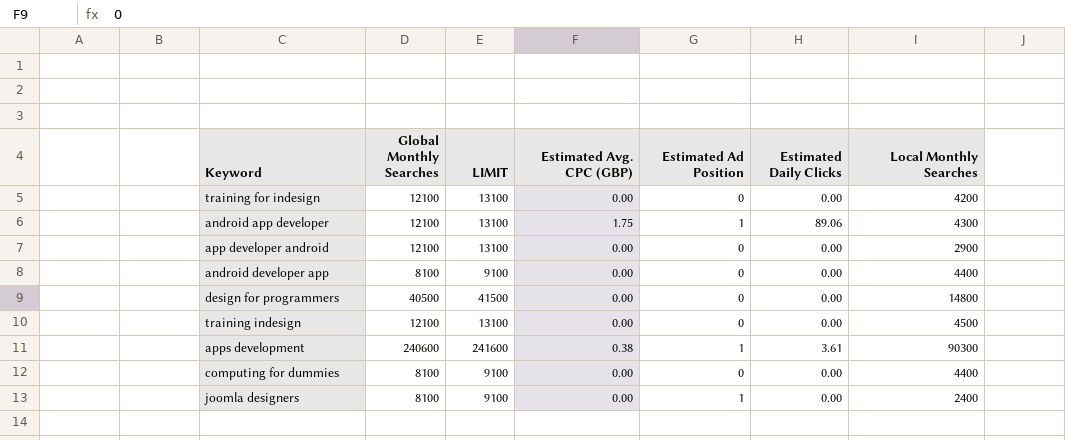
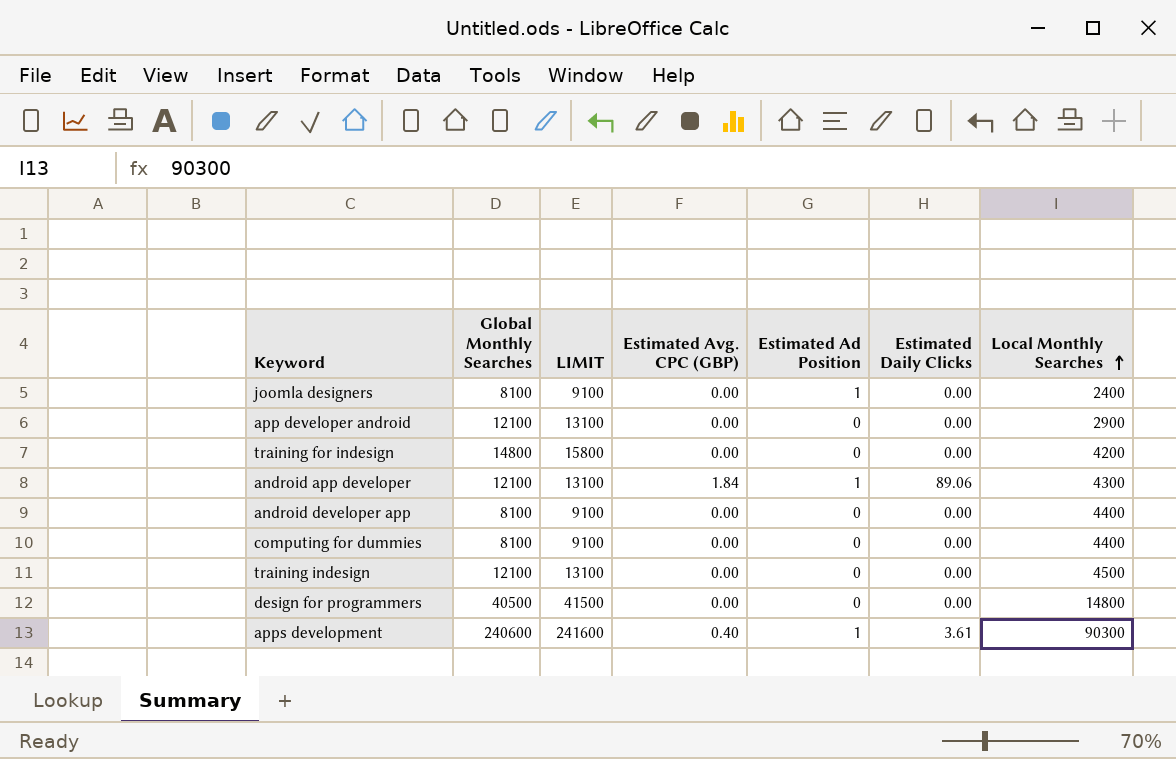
row order: none -> Local Monthly Searches ascending
training for indesign | Global Monthly Searches: 12100 -> 14800
training for indesign | LIMIT: 13100 -> 15800
android app developer | Estimated Avg. CPC (GBP): 1.75 -> 1.84
apps development | Estimated Avg. CPC (GBP): 0.38 -> 0.40

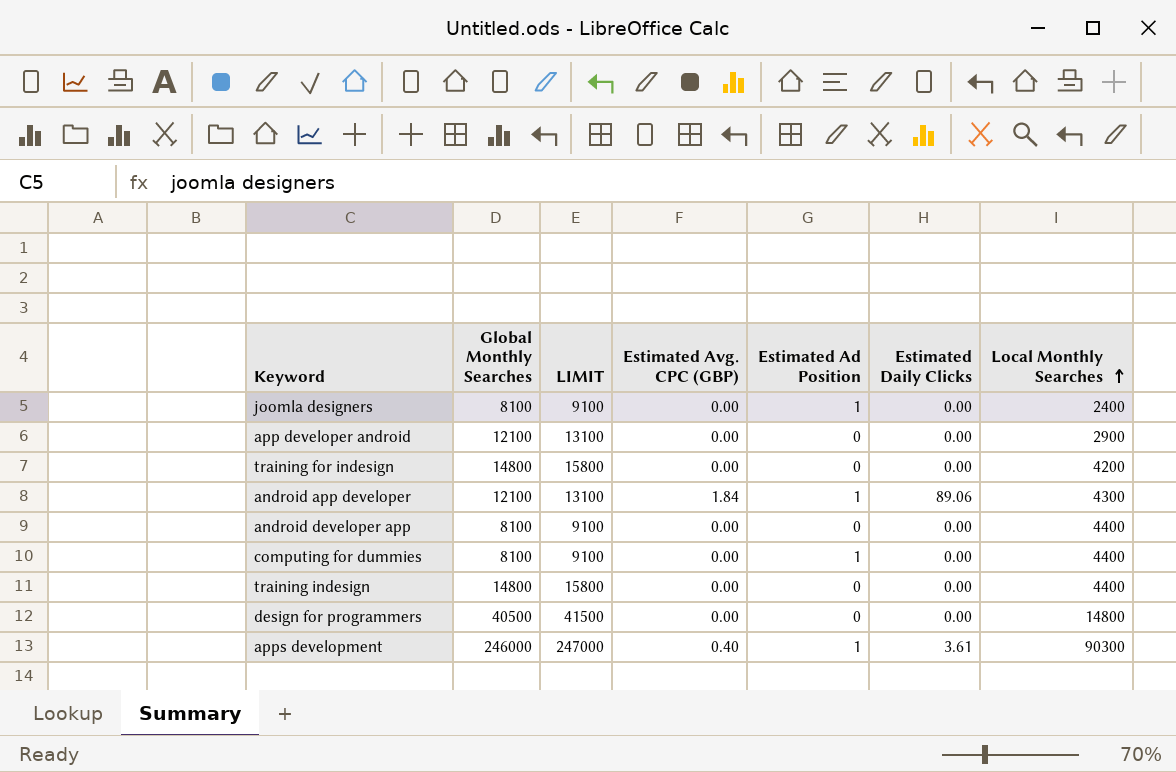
computing for dummies | Estimated Ad Position: 0 -> 1
training indesign | Global Monthly Searches: 12100 -> 14800
training indesign | LIMIT: 13100 -> 15800
training indesign | Local Monthly Searches: 4500 -> 4400
apps development | Global Monthly Searches: 240600 -> 246000
apps development | LIMIT: 241600 -> 247000

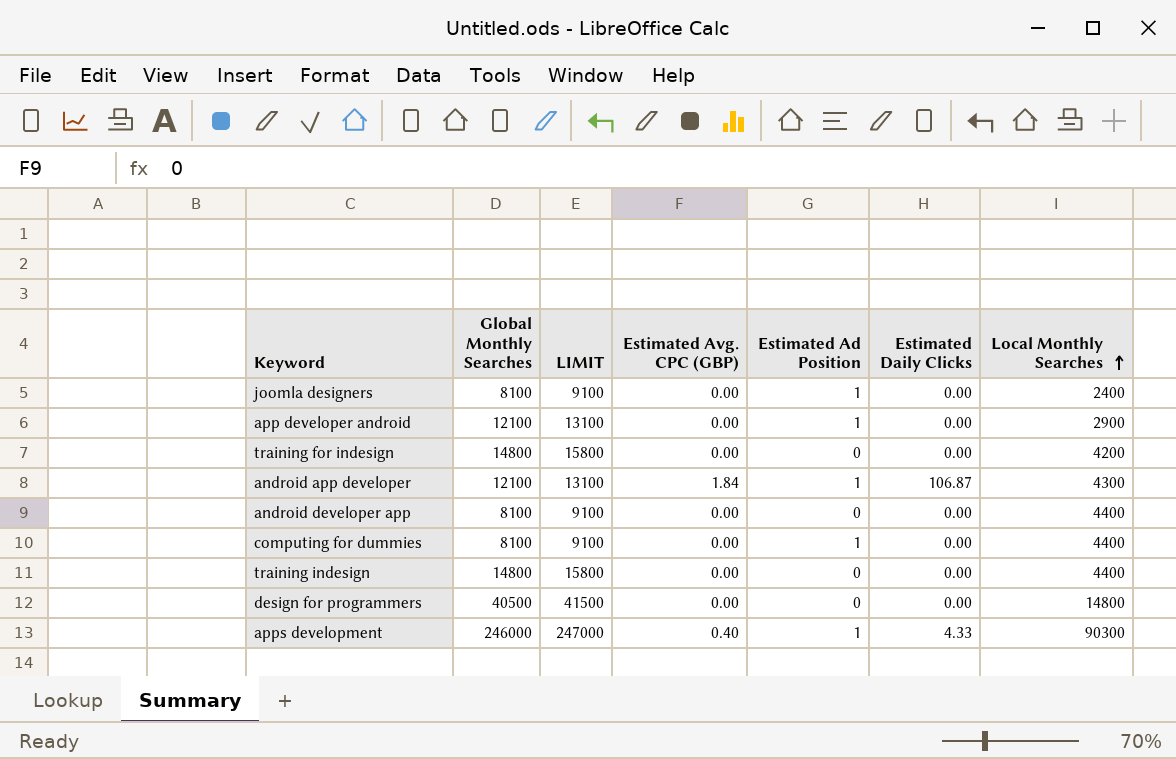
app developer android | Estimated Ad Position: 0 -> 1
android app developer | Estimated Daily Clicks: 89.06 -> 106.87
apps development | Estimated Daily Clicks: 3.61 -> 4.33

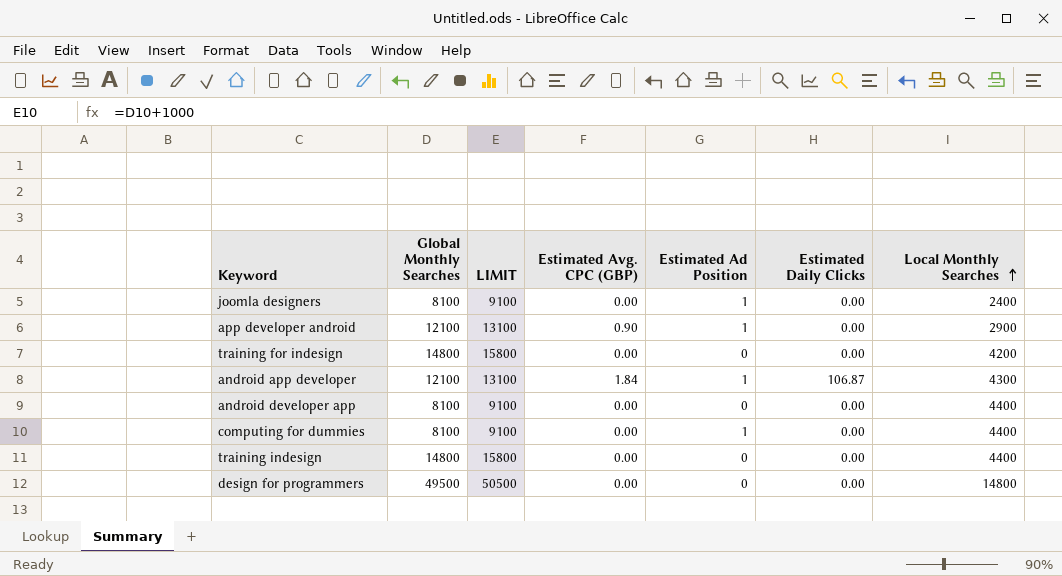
row apps development: 246000 | 247000 | 0.40 | 1 | 4.33 | 90300 -> none
app developer android | Estimated Avg. CPC (GBP): 0.00 -> 0.90
design for programmers | Global Monthly Searches: 40500 -> 49500
design for programmers | LIMIT: 41500 -> 50500

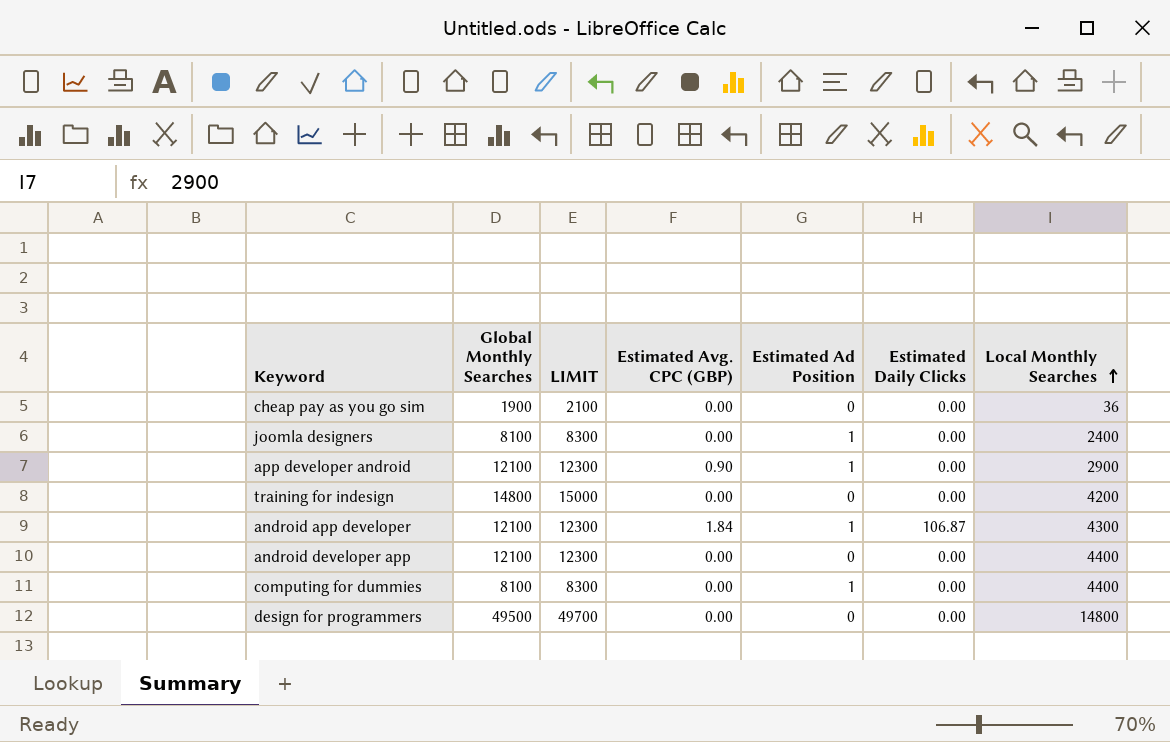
column LIMIT | formula: [Global Monthly Searches] + 1000 -> [Global Monthly Searches] + 200
row training indesign: 14800 | 15800 | 0.00 | 0 | 0.00 | 4400 -> none
row cheap pay as you go sim: none -> 1900 | 2100 | 0.00 | 0 | 0.00 | 36
android developer app | Global Monthly Searches: 8100 -> 12100

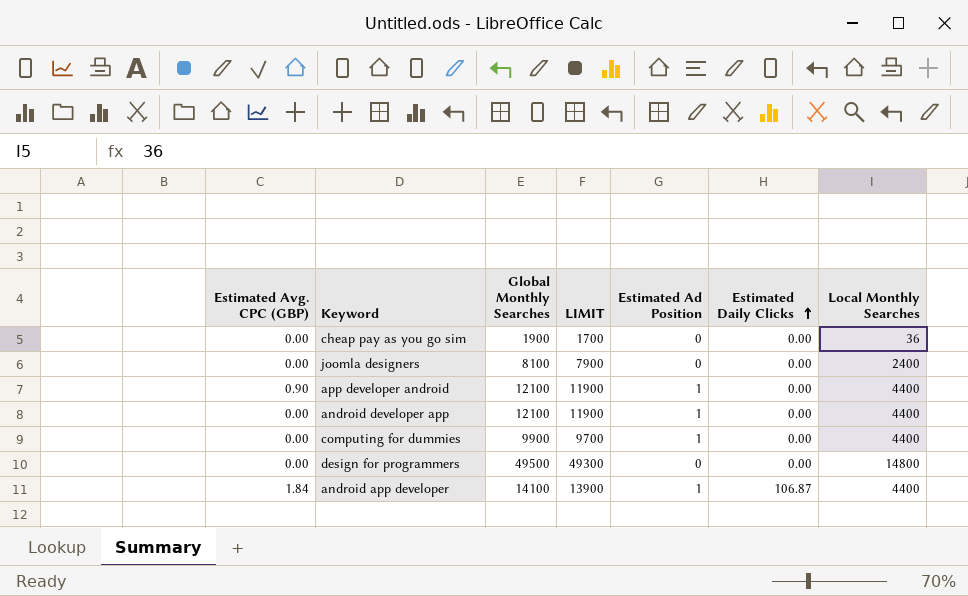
row order: Local Monthly Searches ascending -> Estimated Daily Clicks ascending
column Estimated Avg. CPC (GBP) | position: 4 -> 1
column LIMIT | formula: [Global Monthly Searches] + 200 -> [Global Monthly Searches] - 200
row training for indesign: 14800 | 15000 | 0.00 | 0 | 0.00 | 4200 -> none
joomla designers | Estimated Ad Position: 1 -> 0
app developer android | Local Monthly Searches: 2900 -> 4400
android developer app | Estimated Ad Position: 0 -> 1
computing for dummies | Global Monthly Searches: 8100 -> 9900
android app developer | Global Monthly Searches: 12100 -> 14100
android app developer | Local Monthly Searches: 4300 -> 4400

